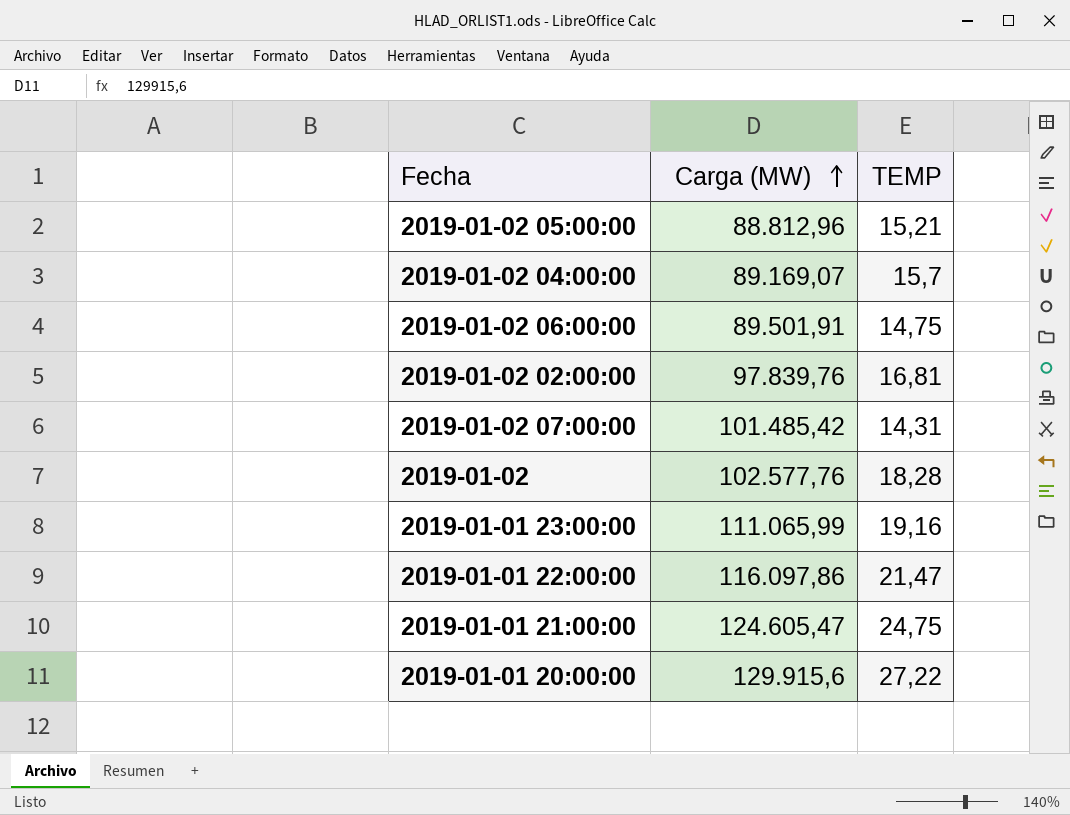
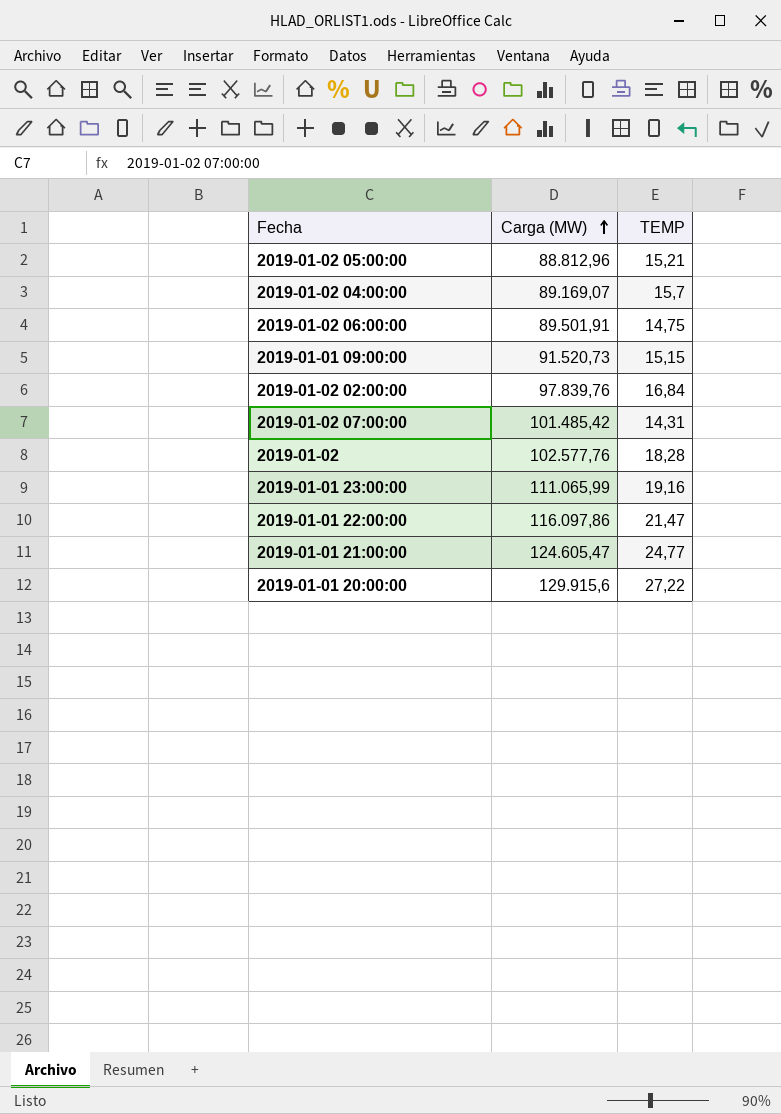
row 2019-01-01 09:00:00: none -> 91.520,73 | 15,15
2019-01-02 02:00:00 | TEMP: 16,81 -> 16,84
2019-01-01 21:00:00 | TEMP: 24,75 -> 24,77

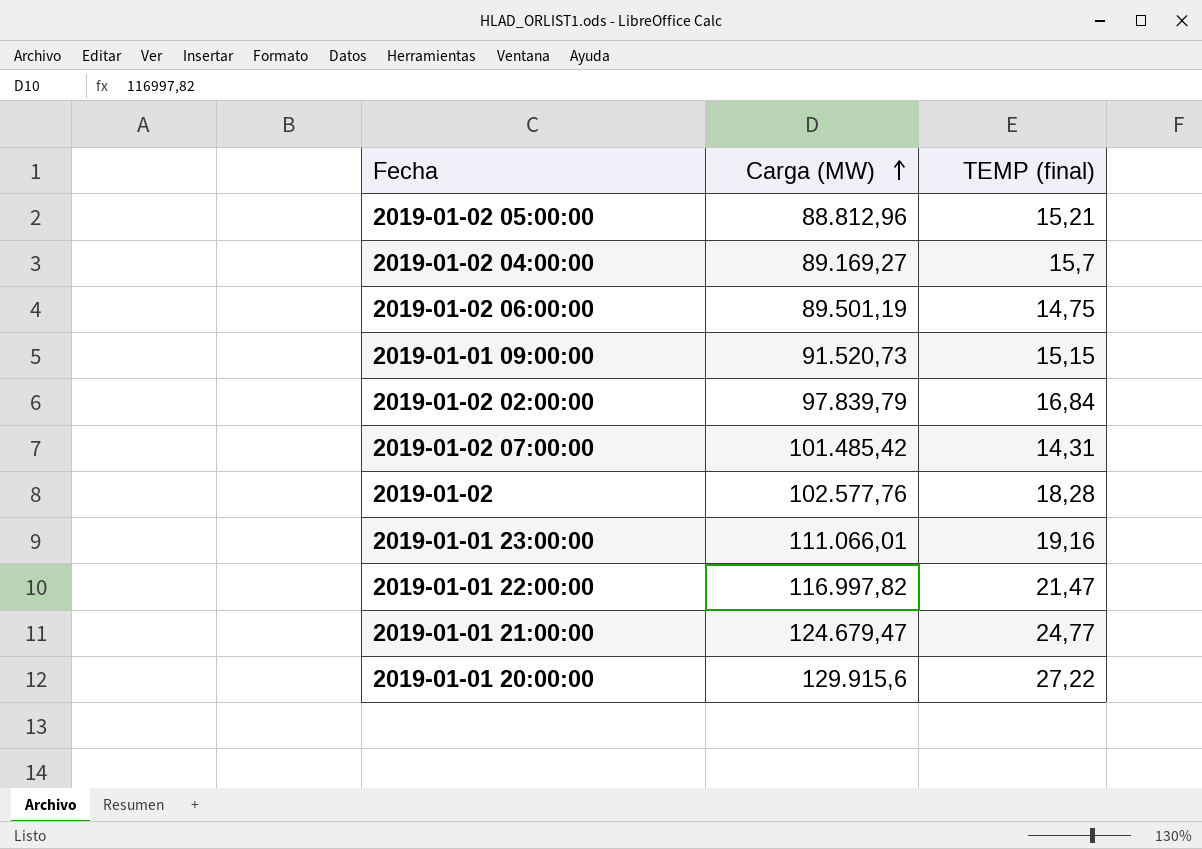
column name: TEMP -> TEMP (final)
2019-01-02 04:00:00 | Carga (MW): 89.169,07 -> 89.169,27
2019-01-02 06:00:00 | Carga (MW): 89.501,91 -> 89.501,19
2019-01-02 02:00:00 | Carga (MW): 97.839,76 -> 97.839,79
2019-01-01 23:00:00 | Carga (MW): 111.065,99 -> 111.066,01
2019-01-01 22:00:00 | Carga (MW): 116.097,86 -> 116.997,82
2019-01-01 21:00:00 | Carga (MW): 124.605,47 -> 124.679,47

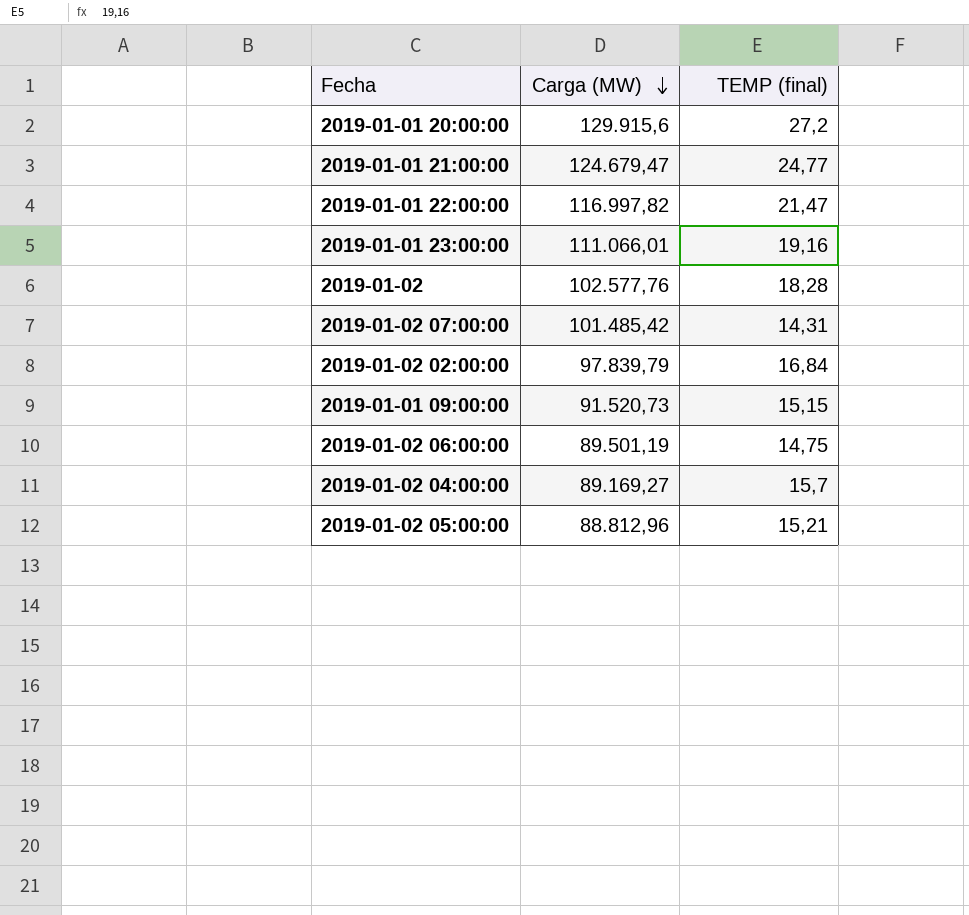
row order: Carga (MW) ascending -> Carga (MW) descending
2019-01-01 20:00:00 | TEMP (final): 27,22 -> 27,2

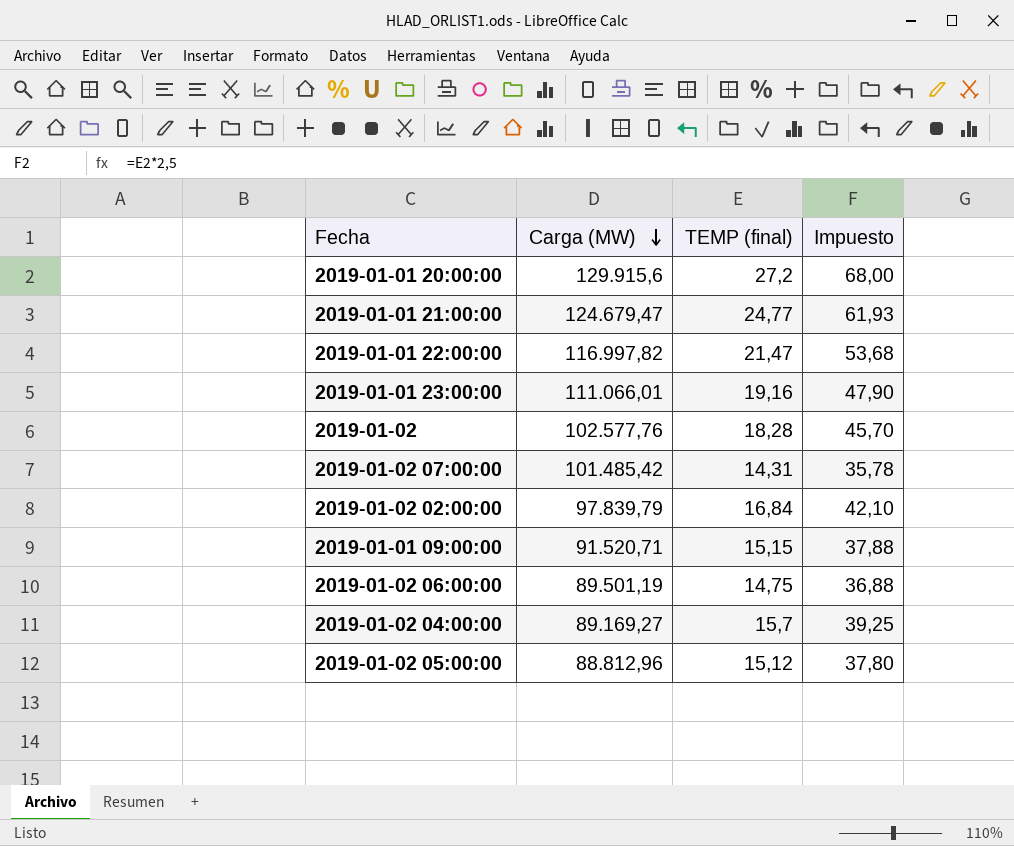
column Impuesto | formula: none -> [TEMP (final)] * 2,5
2019-01-01 09:00:00 | Carga (MW): 91.520,73 -> 91.520,71
2019-01-02 05:00:00 | TEMP (final): 15,21 -> 15,12

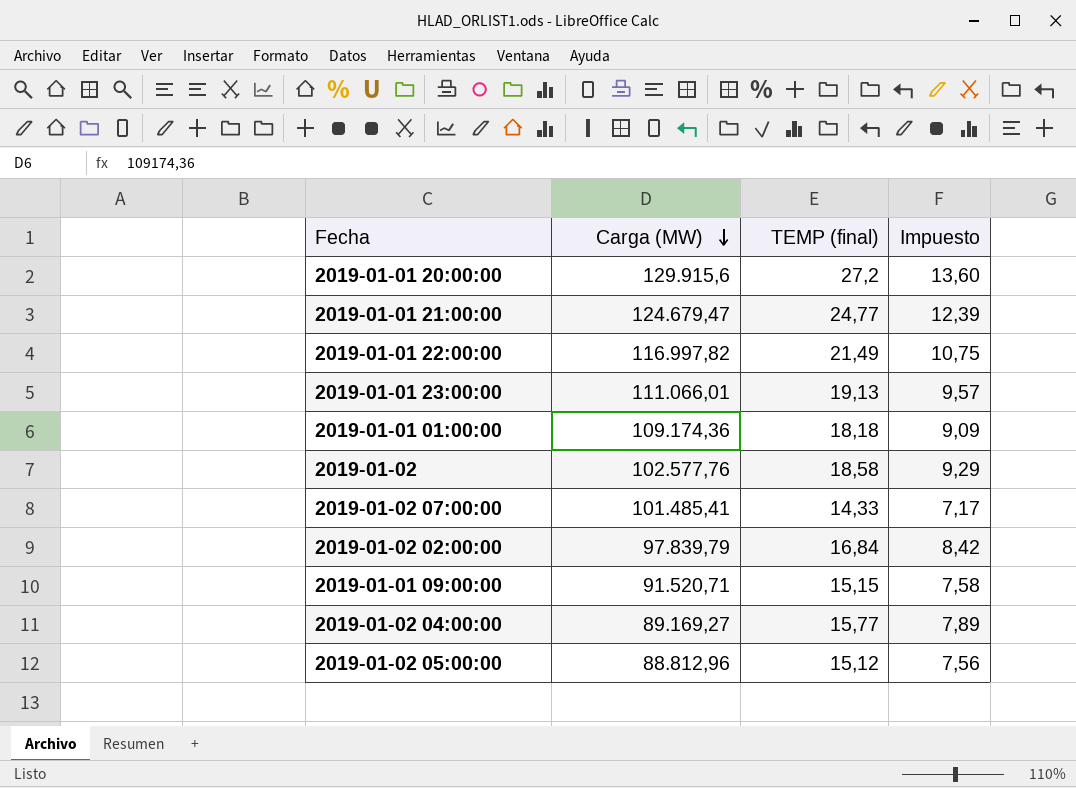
column Impuesto | formula: [TEMP (final)] * 2,5 -> [TEMP (final)] * 0,5
row 2019-01-02 06:00:00: 89.501,19 | 14,75 | 36,88 -> none
2019-01-01 22:00:00 | TEMP (final): 21,47 -> 21,49
2019-01-01 23:00:00 | TEMP (final): 19,16 -> 19,13
row 2019-01-01 01:00:00: none -> 109.174,36 | 18,18 | 9,09
2019-01-02 | TEMP (final): 18,28 -> 18,58
2019-01-02 07:00:00 | Carga (MW): 101.485,42 -> 101.485,41
2019-01-02 07:00:00 | TEMP (final): 14,31 -> 14,33
2019-01-02 04:00:00 | TEMP (final): 15,7 -> 15,77

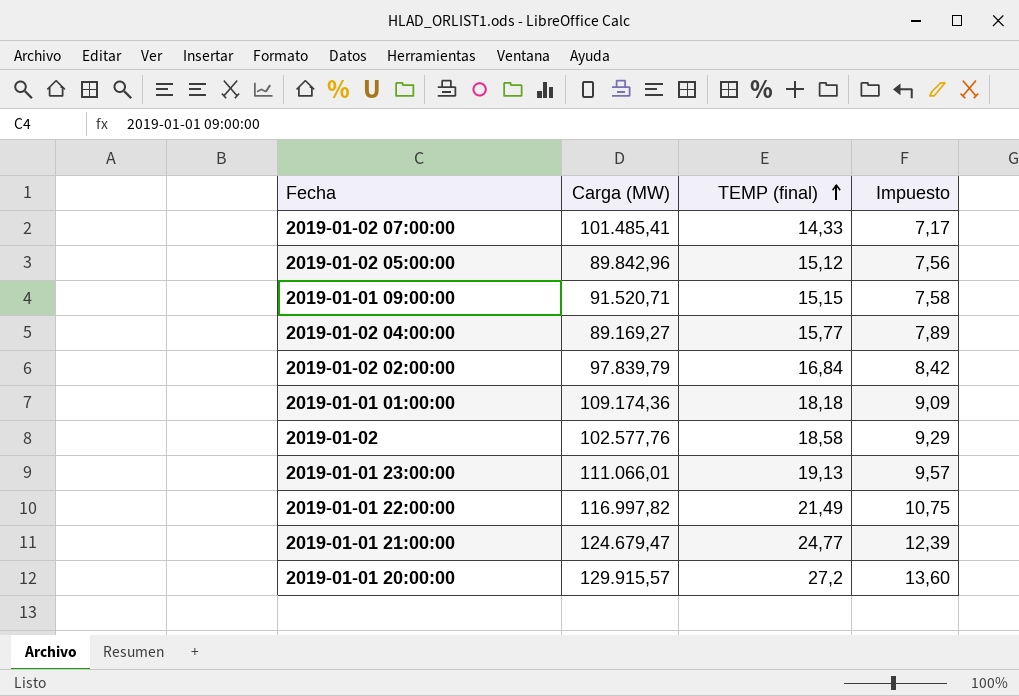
row order: Carga (MW) descending -> TEMP (final) ascending
2019-01-02 05:00:00 | Carga (MW): 88.812,96 -> 89.842,96
2019-01-01 20:00:00 | Carga (MW): 129.915,6 -> 129.915,57

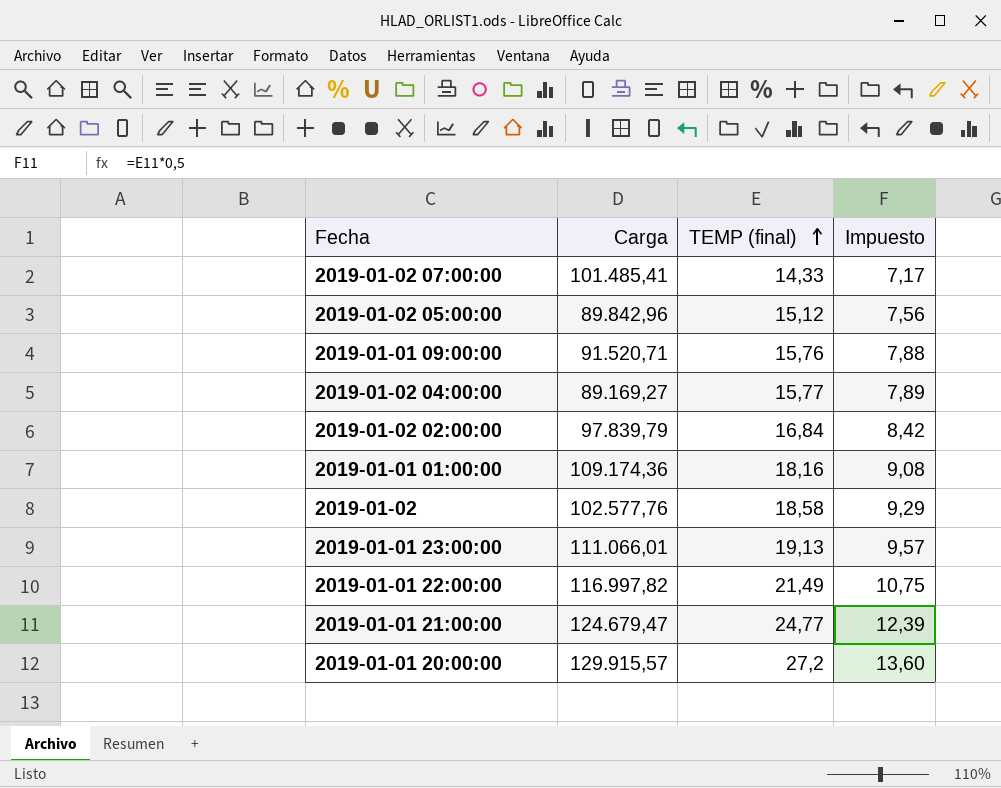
column name: Carga (MW) -> Carga
2019-01-01 09:00:00 | TEMP (final): 15,15 -> 15,76
2019-01-01 09:00:00 | Impuesto: 7,58 -> 7,88
2019-01-01 01:00:00 | TEMP (final): 18,18 -> 18,16
2019-01-01 01:00:00 | Impuesto: 9,09 -> 9,08

